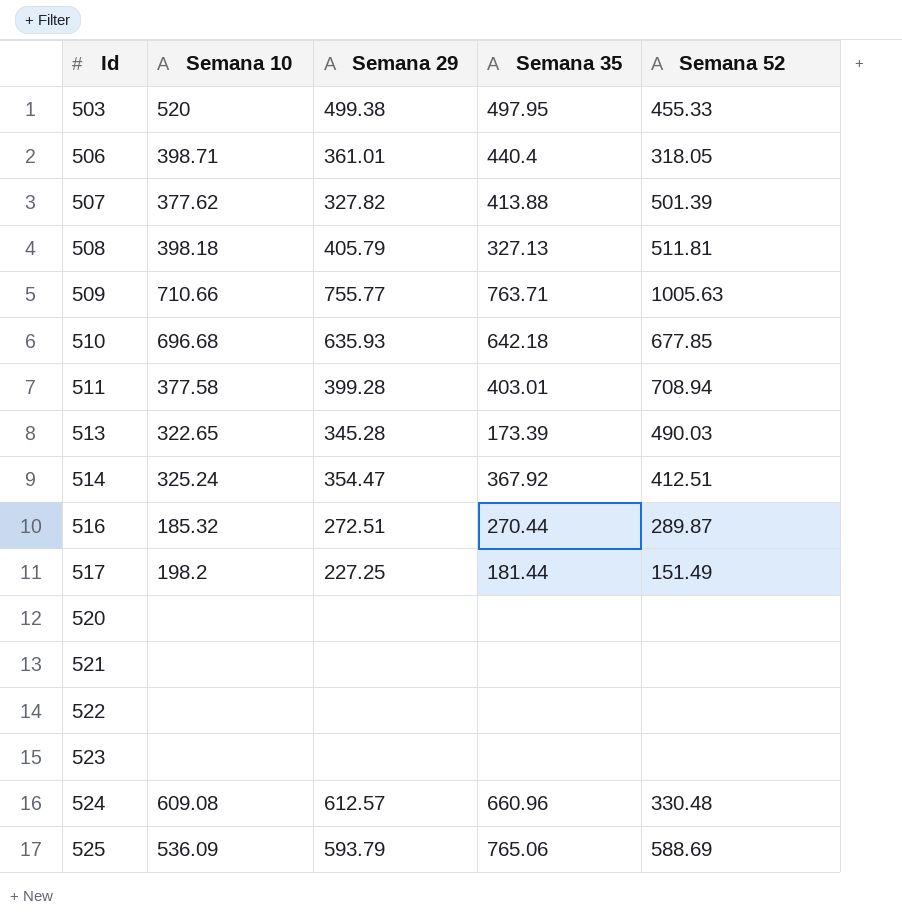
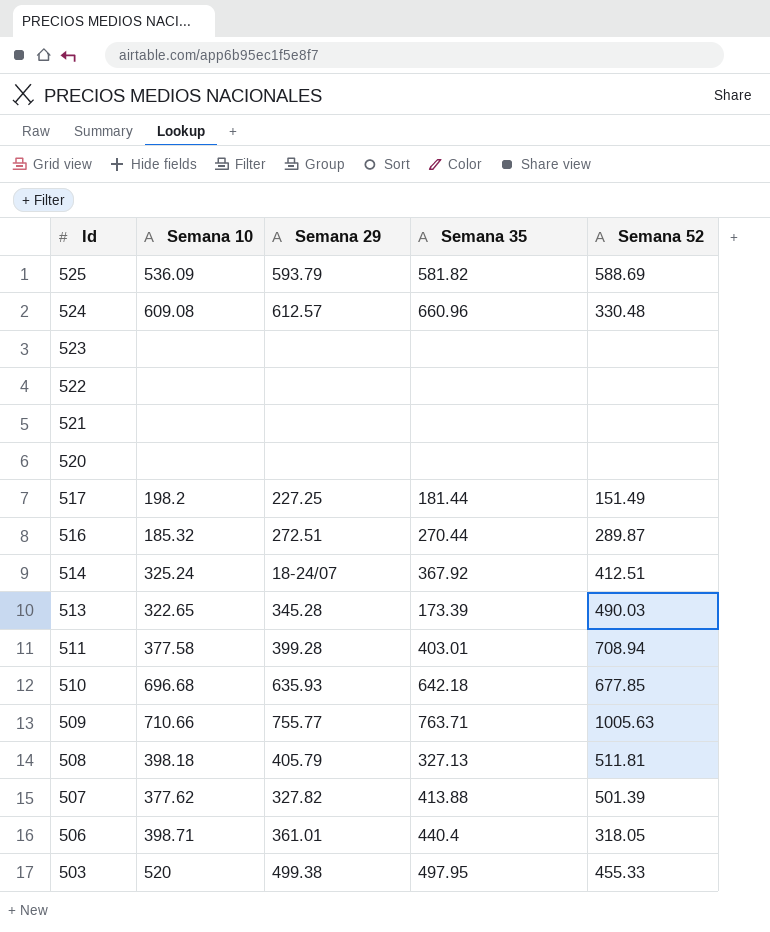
row order: Id ascending -> Id descending
525 | Semana 35: 765.06 -> 581.82
514 | Semana 29: 354.47 -> 18-24/07

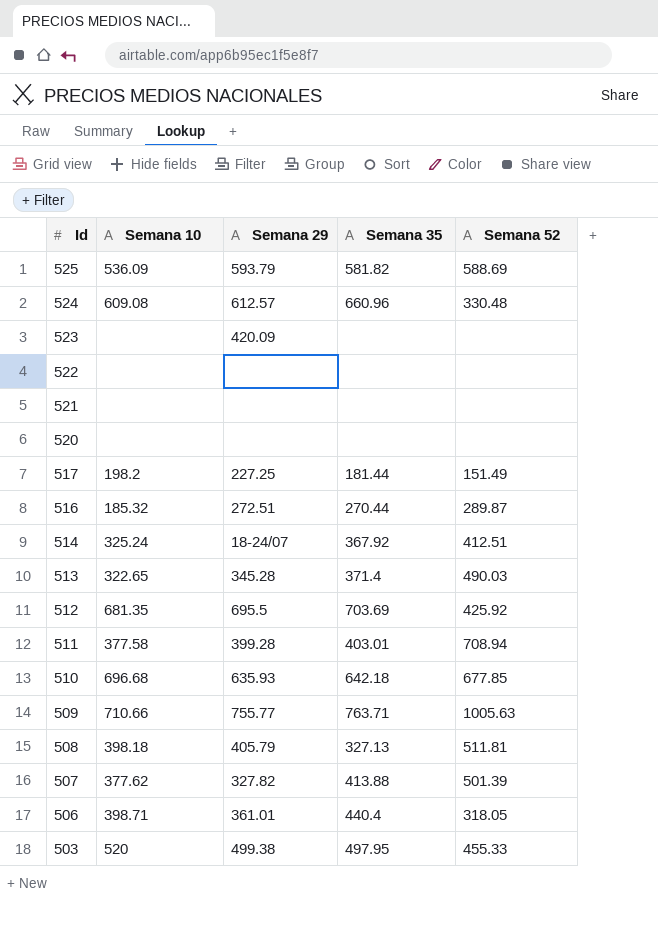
523 | Semana 29: none -> 420.09
513 | Semana 35: 173.39 -> 371.4
row 512: none -> 681.35 | 695.5 | 703.69 | 425.92

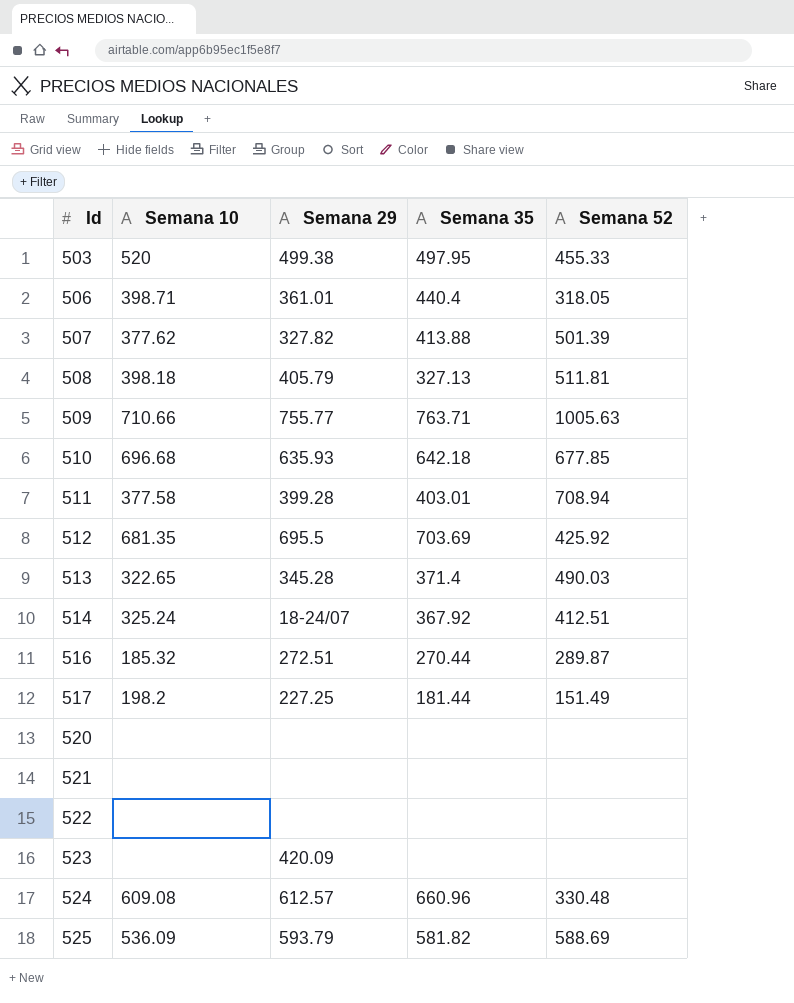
row order: Id descending -> Id ascending

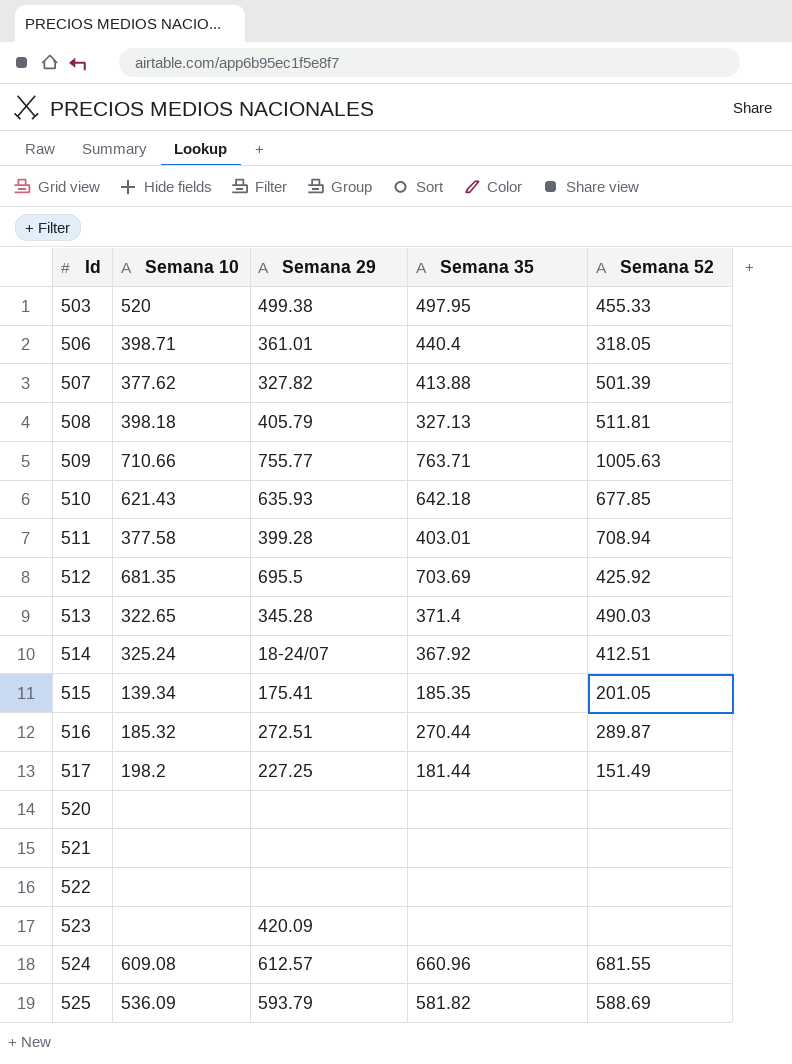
510 | Semana 10: 696.68 -> 621.43
row 515: none -> 139.34 | 175.41 | 185.35 | 201.05
524 | Semana 52: 330.48 -> 681.55

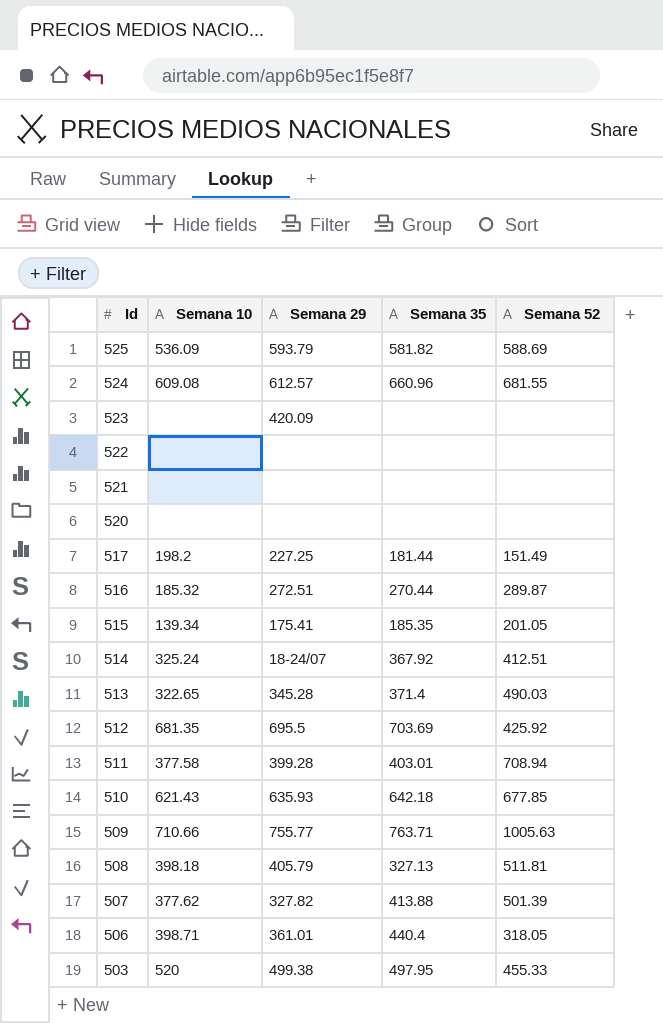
row order: Id ascending -> Id descending

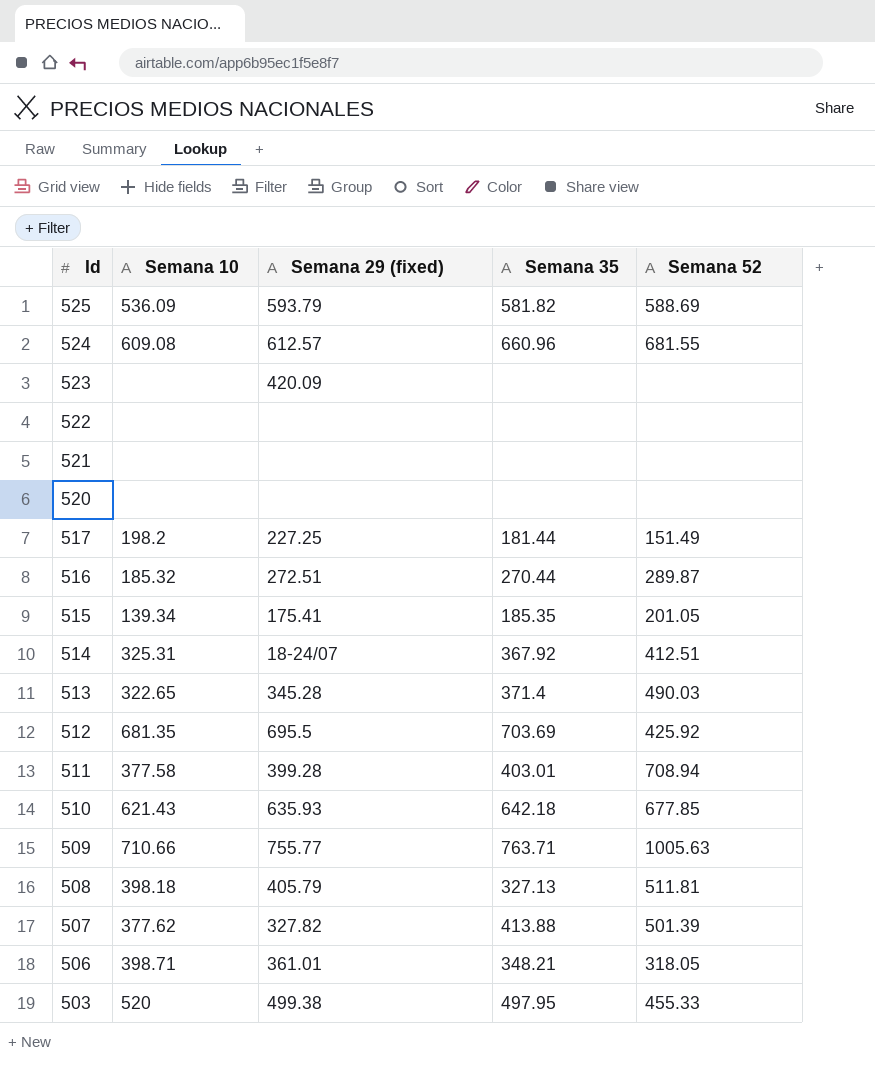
column name: Semana 29 -> Semana 29 (fixed)
514 | Semana 10: 325.24 -> 325.31
506 | Semana 35: 440.4 -> 348.21

